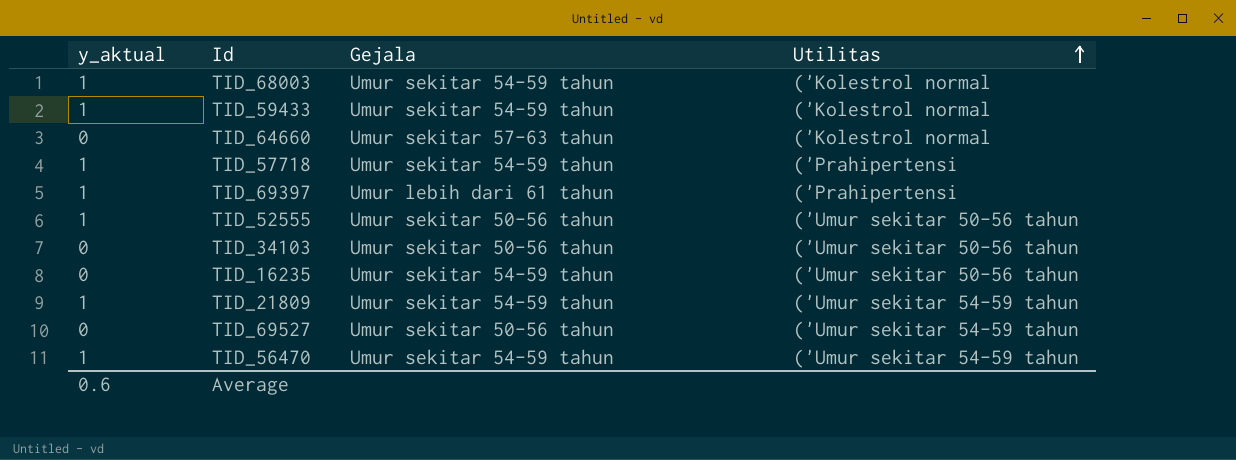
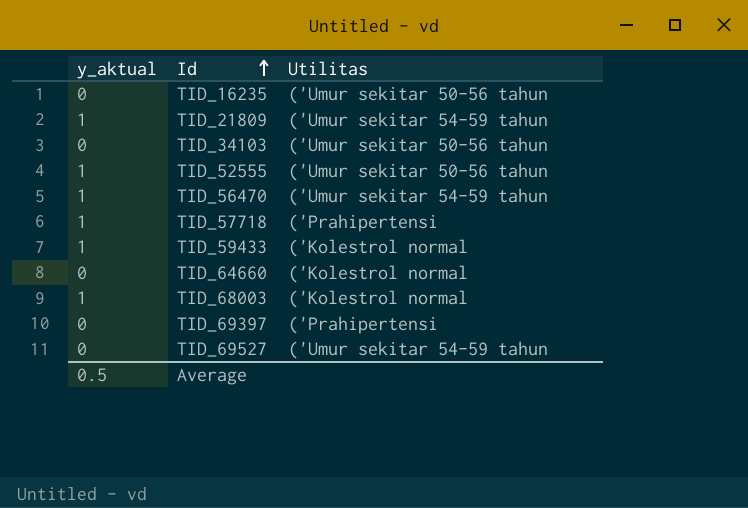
row order: Utilitas ascending -> Id ascending
column Gejala | position: 3 -> none
TID_69397 | y_aktual: 1 -> 0
Average | y_aktual: 0.6 -> 0.5

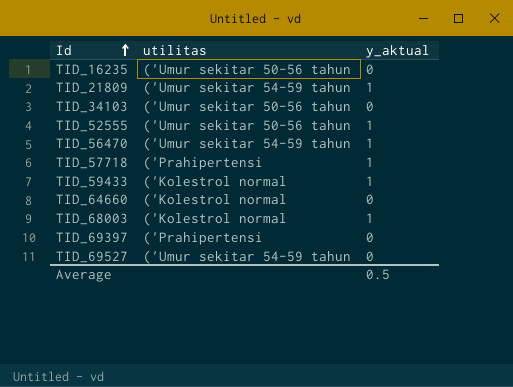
column name: Utilitas -> utilitas
column y_aktual | position: 1 -> 3

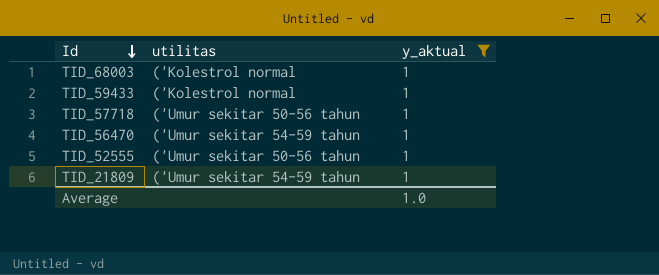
filter: none -> y_aktual = 1
row order: Id ascending -> Id descending
TID_57718 | utilitas: ('Prahipertensi -> ('Umur sekitar 50-56 tahun
Average | y_aktual: 0.5 -> 1.0

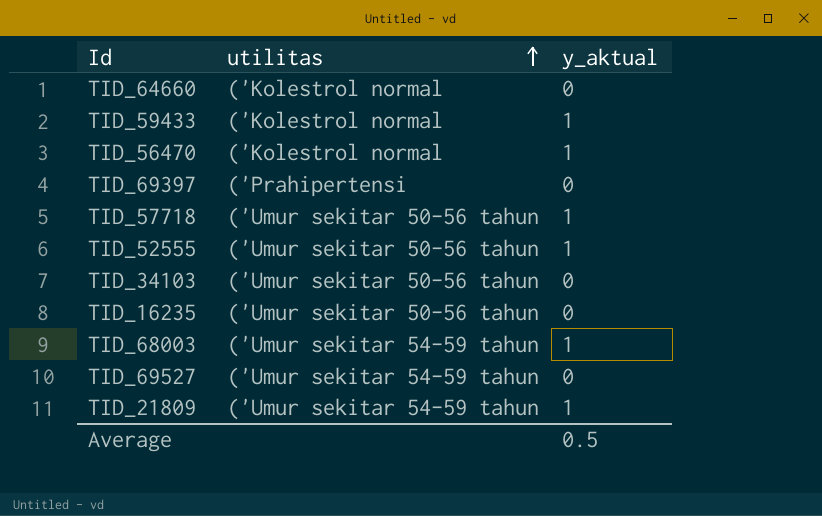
filter: y_aktual = 1 -> none
row order: Id descending -> utilitas ascending
TID_56470 | utilitas: ('Umur sekitar 54-59 tahun -> ('Kolestrol normal
TID_68003 | utilitas: ('Kolestrol normal -> ('Umur sekitar 54-59 tahun
Average | y_aktual: 1.0 -> 0.5

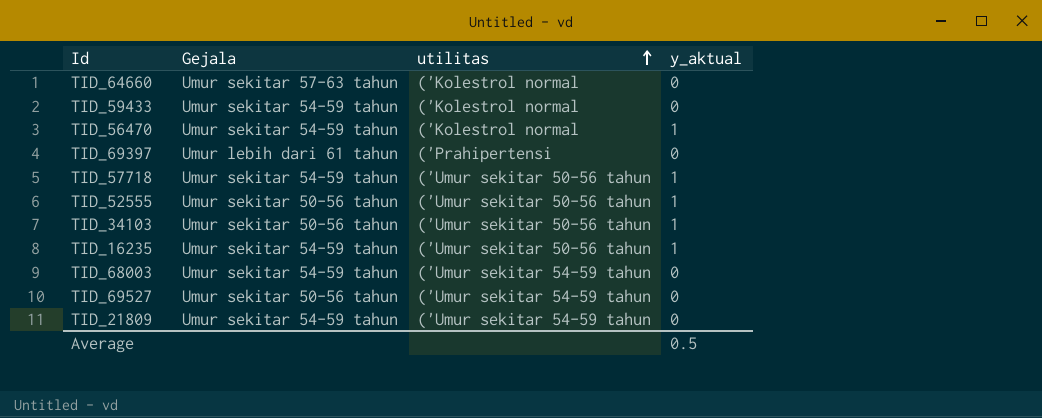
column Gejala | position: none -> 2
TID_59433 | y_aktual: 1 -> 0
TID_34103 | y_aktual: 0 -> 1
TID_16235 | y_aktual: 0 -> 1
TID_68003 | y_aktual: 1 -> 0
TID_21809 | y_aktual: 1 -> 0

